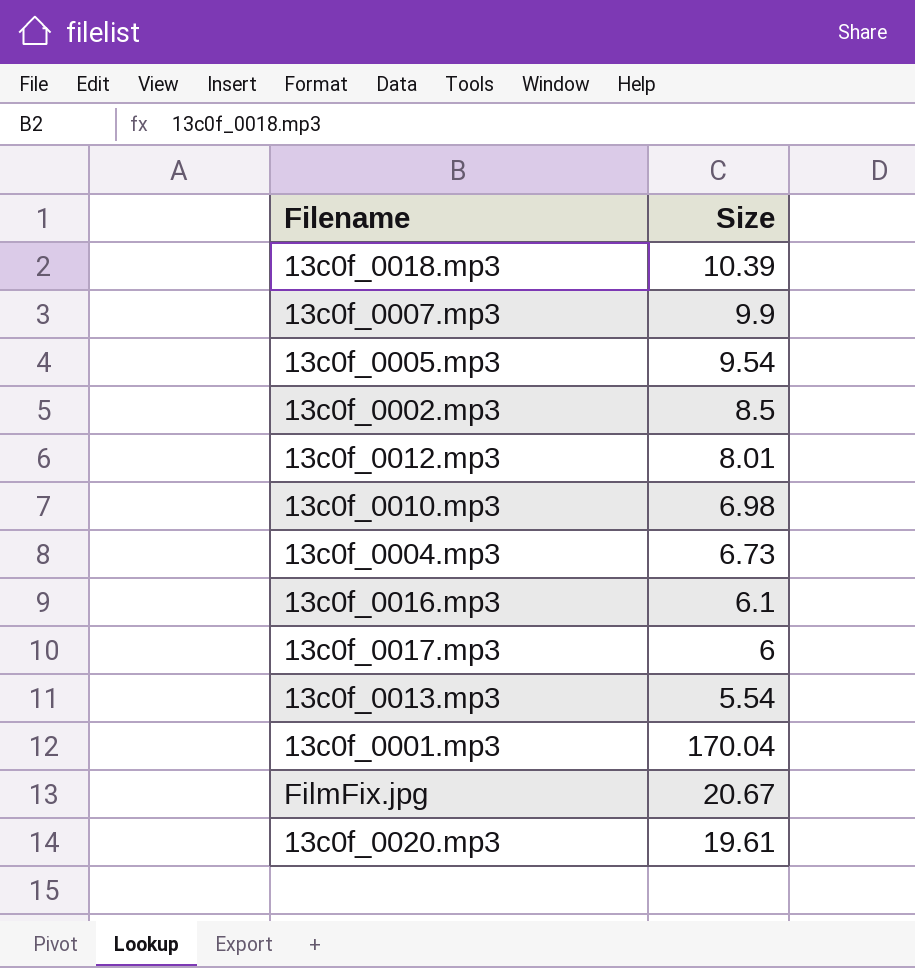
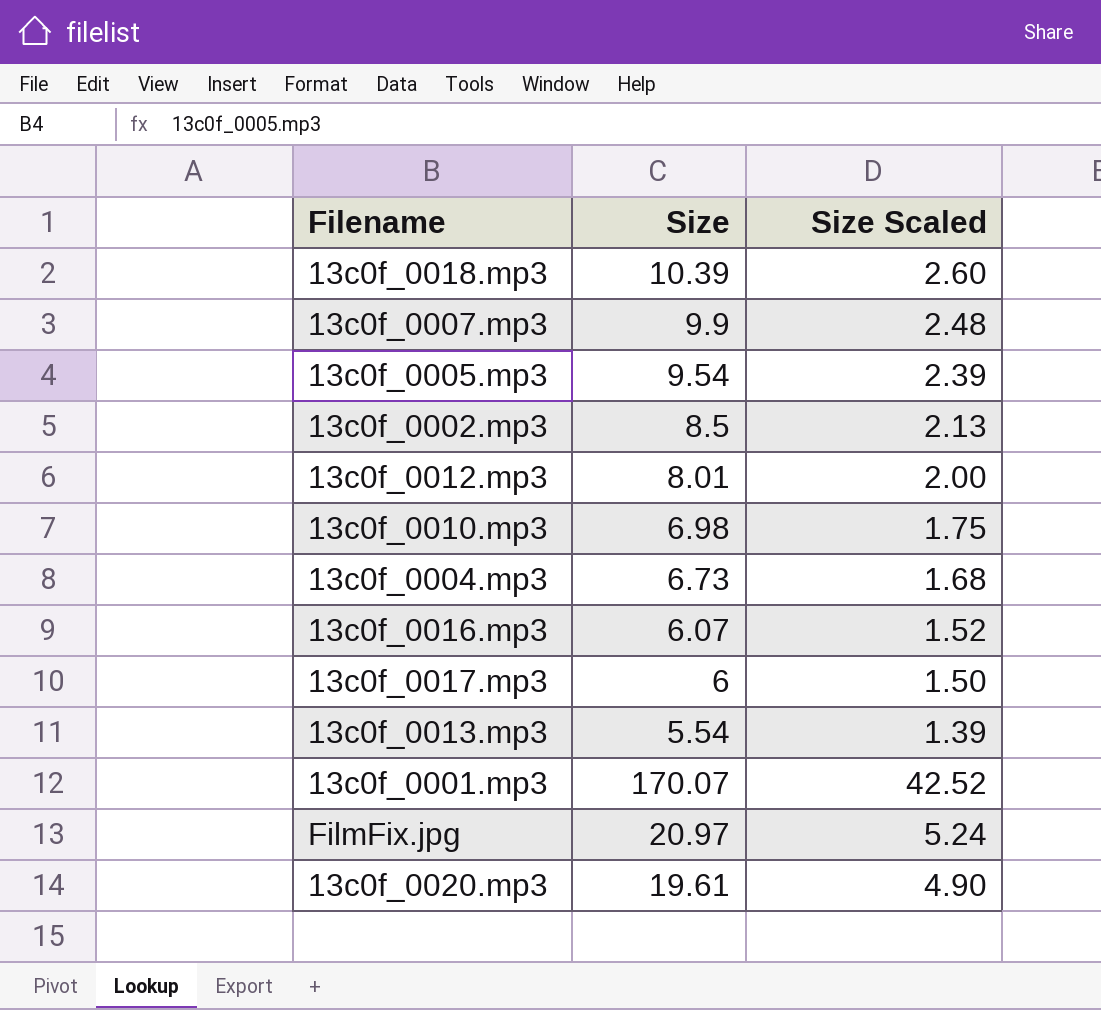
column Size Scaled | formula: none -> [Size] * 0.25
13c0f_0016.mp3 | Size: 6.1 -> 6.07
13c0f_0001.mp3 | Size: 170.04 -> 170.07
FilmFix.jpg | Size: 20.67 -> 20.97

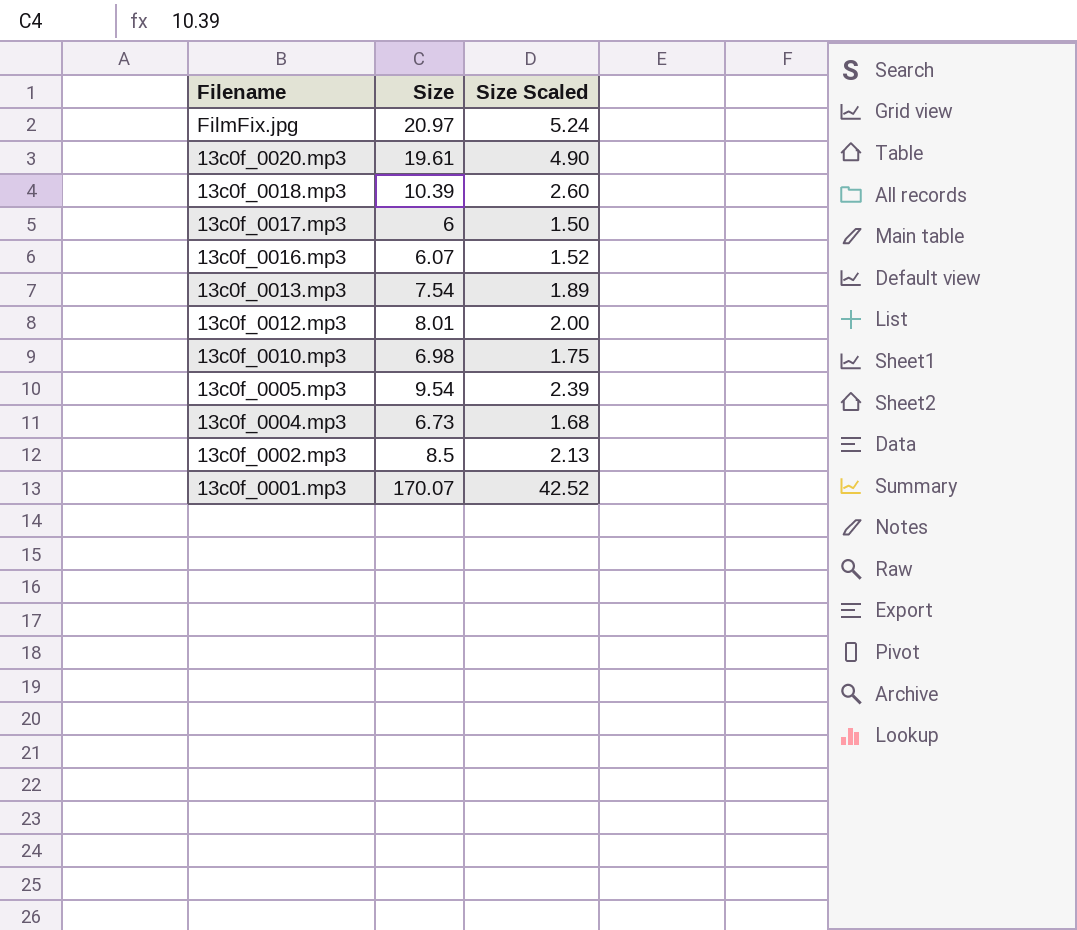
row order: none -> Filename descending
row 13c0f_0007.mp3: 9.9 | 2.48 -> none
13c0f_0013.mp3 | Size: 5.54 -> 7.54
13c0f_0013.mp3 | Size Scaled: 1.39 -> 1.89

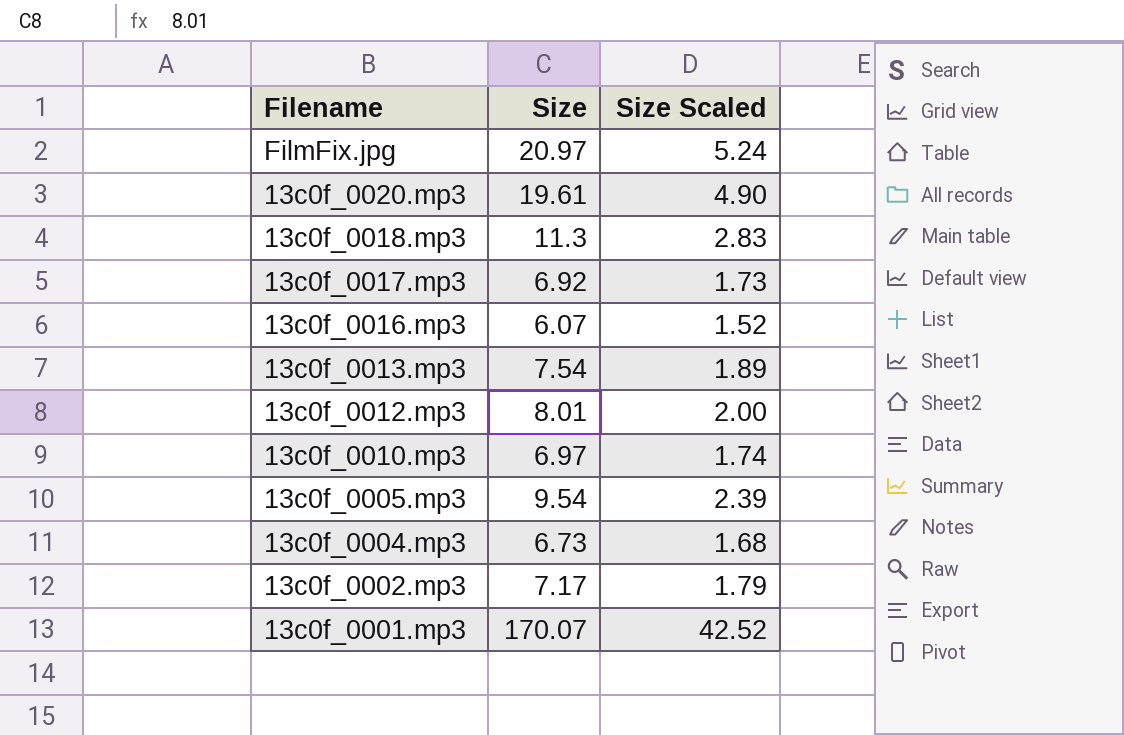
13c0f_0018.mp3 | Size: 10.39 -> 11.3
13c0f_0018.mp3 | Size Scaled: 2.60 -> 2.83
13c0f_0017.mp3 | Size: 6 -> 6.92
13c0f_0017.mp3 | Size Scaled: 1.50 -> 1.73
13c0f_0010.mp3 | Size: 6.98 -> 6.97
13c0f_0010.mp3 | Size Scaled: 1.75 -> 1.74
13c0f_0002.mp3 | Size: 8.5 -> 7.17
13c0f_0002.mp3 | Size Scaled: 2.13 -> 1.79

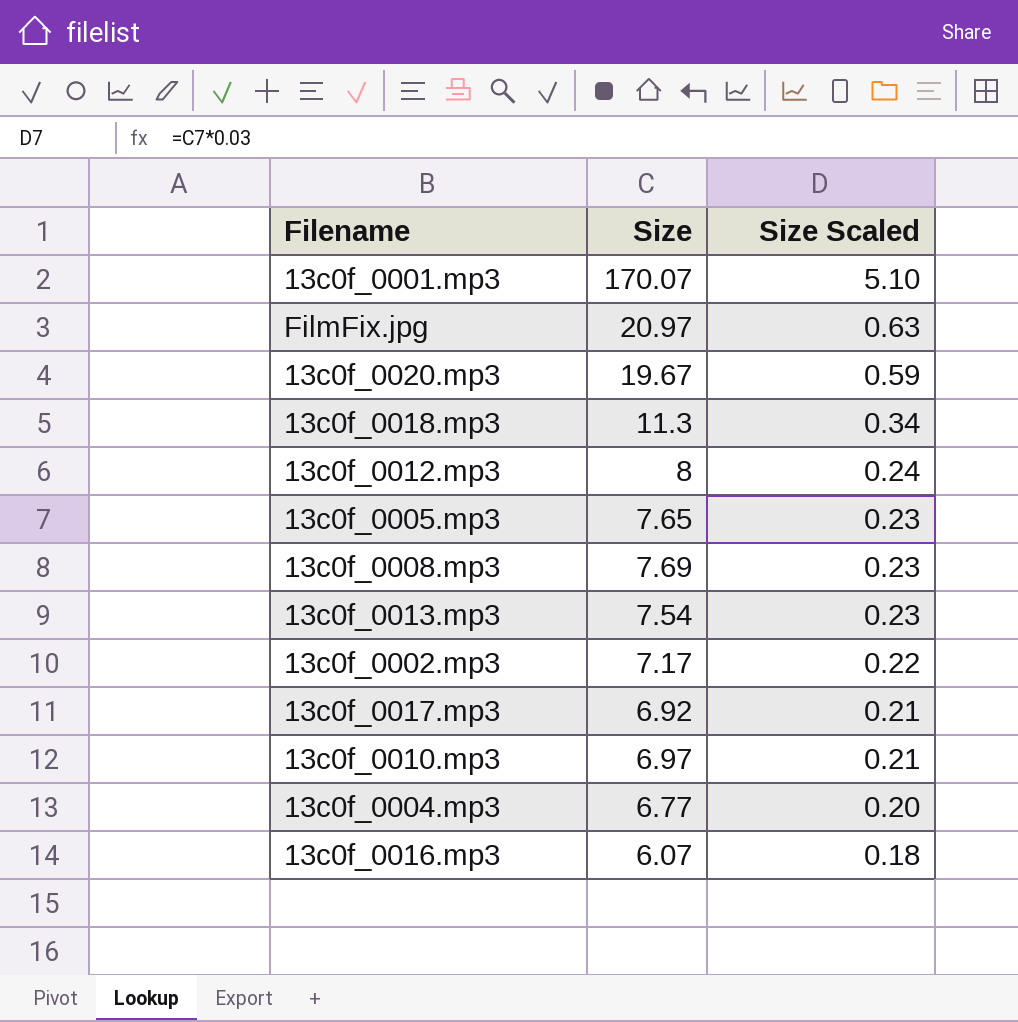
row order: Filename descending -> Size Scaled descending
column Size Scaled | formula: [Size] * 0.25 -> [Size] * 0.03
13c0f_0020.mp3 | Size: 19.61 -> 19.67
13c0f_0012.mp3 | Size: 8.01 -> 8
13c0f_0005.mp3 | Size: 9.54 -> 7.65
row 13c0f_0008.mp3: none -> 7.69 | 0.23
13c0f_0004.mp3 | Size: 6.73 -> 6.77

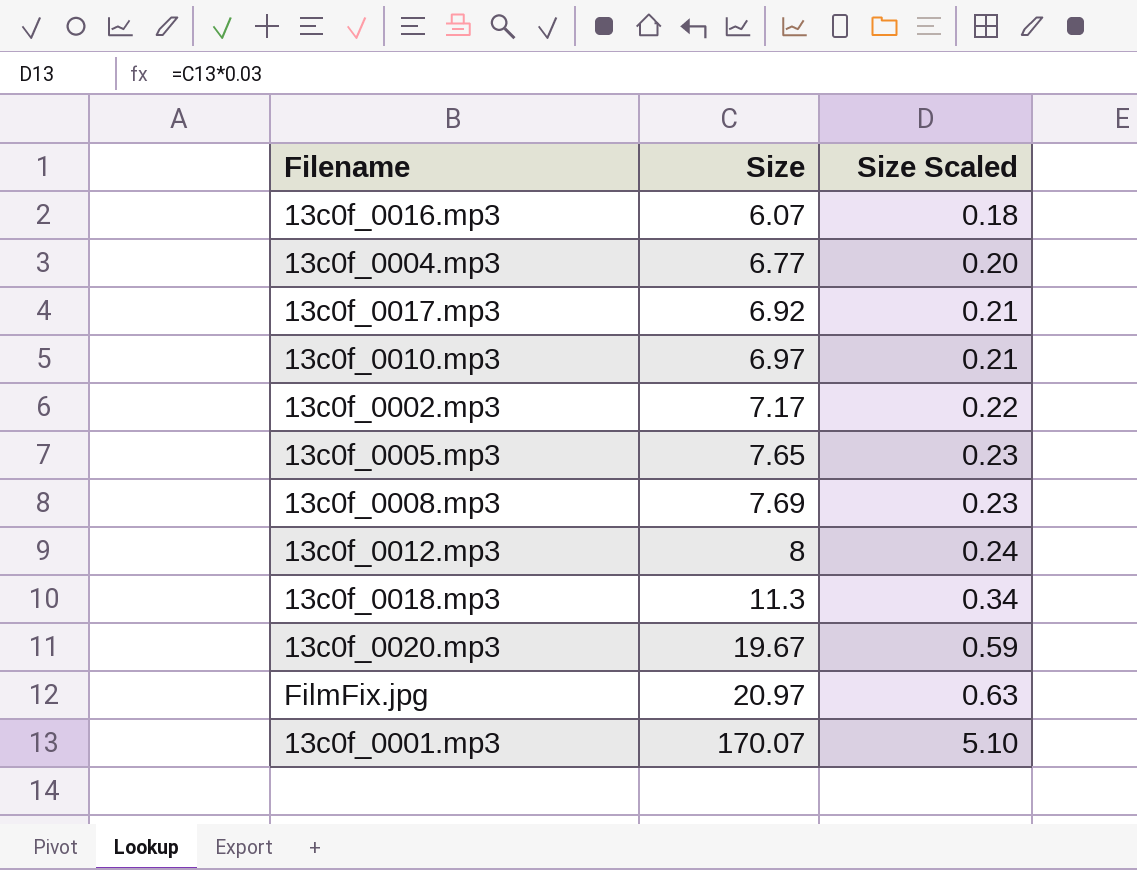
row order: Size Scaled descending -> Size ascending
row 13c0f_0013.mp3: 7.54 | 0.23 -> none

